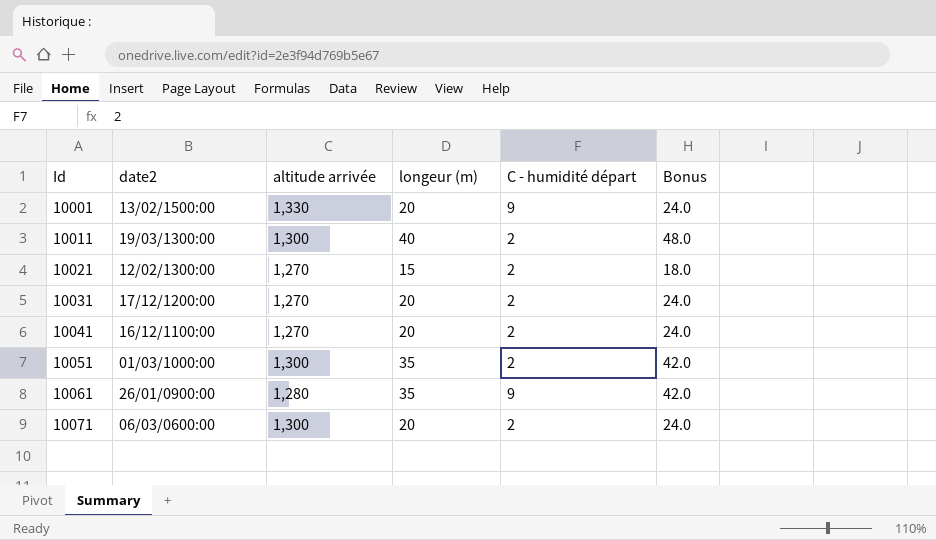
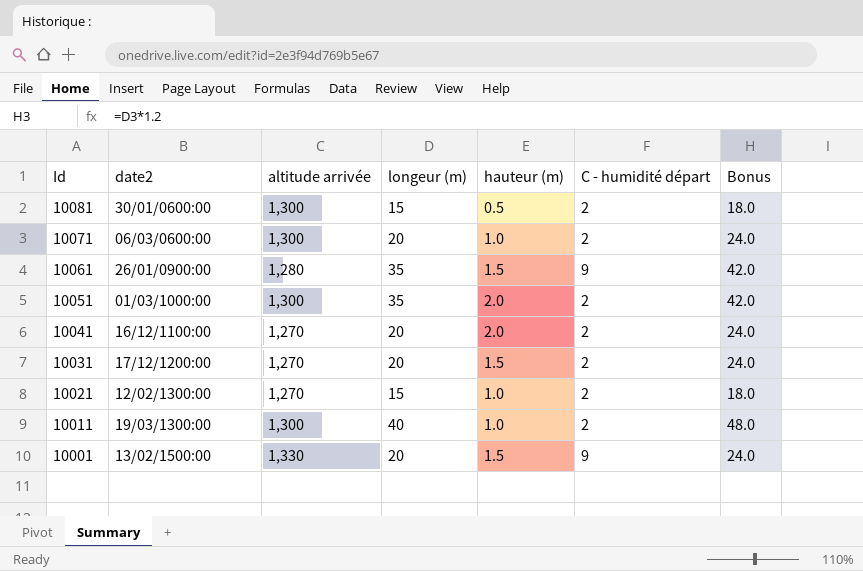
row order: Id ascending -> Id descending
column hauteur (m) | position: none -> 5
row 10081: none -> 30/01/0600:00 | 1,300 | 15 | 0.5 | 2 | 18.0

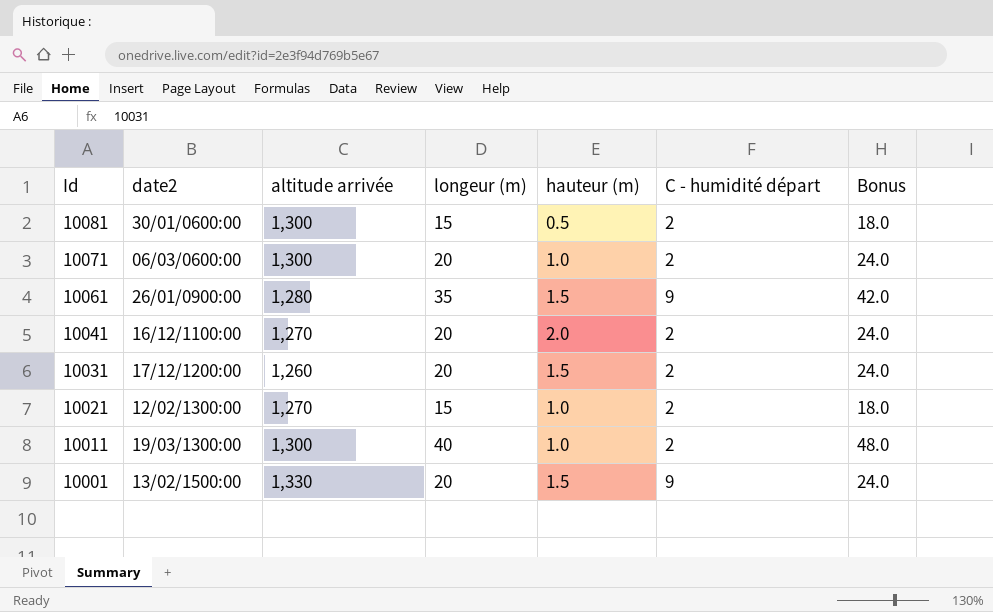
row 10051: 01/03/1000:00 | 1,300 | 35 | 2.0 | 2 | 42.0 -> none
10031 | altitude arrivée: 1,270 -> 1,260

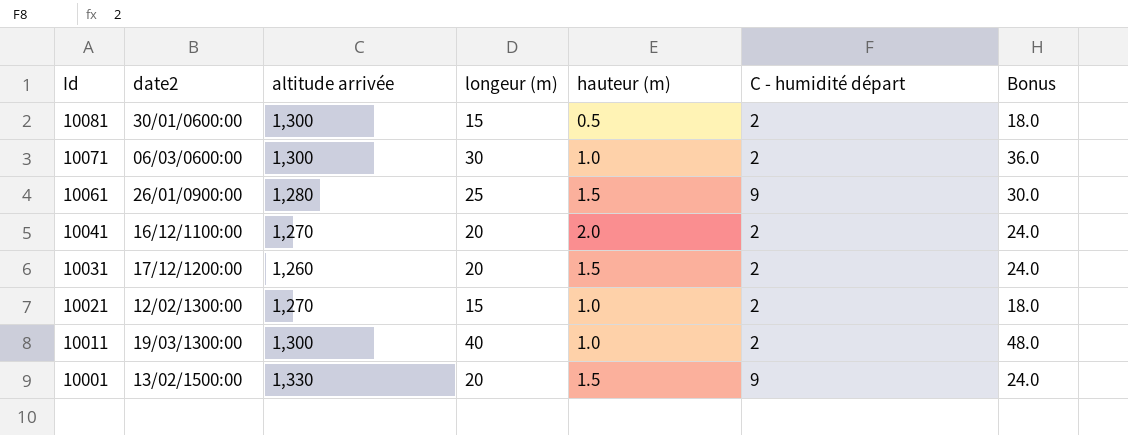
10071 | longeur (m): 20 -> 30
10071 | Bonus: 24.0 -> 36.0
10061 | longeur (m): 35 -> 25
10061 | Bonus: 42.0 -> 30.0

